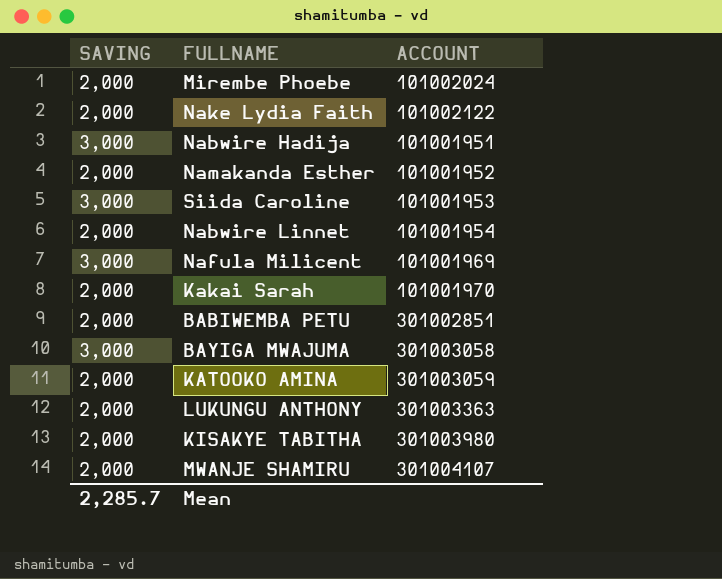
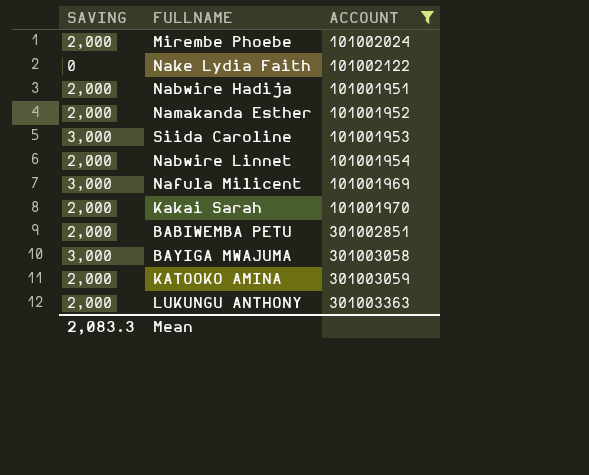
filter: none -> ACCOUNT <= 301003363
Nake Lydia Faith | SAVING: 2,000 -> 0
Nabwire Hadija | SAVING: 3,000 -> 2,000
Mean | SAVING: 2,285.7 -> 2,083.3

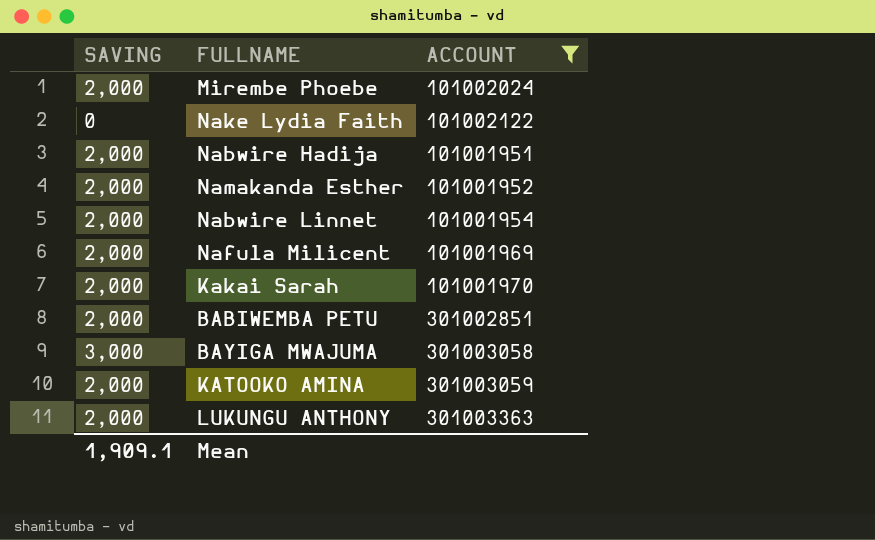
row Siida Caroline: 3,000 | 101001953 -> none
Nafula Milicent | SAVING: 3,000 -> 2,000
Mean | SAVING: 2,083.3 -> 1,909.1

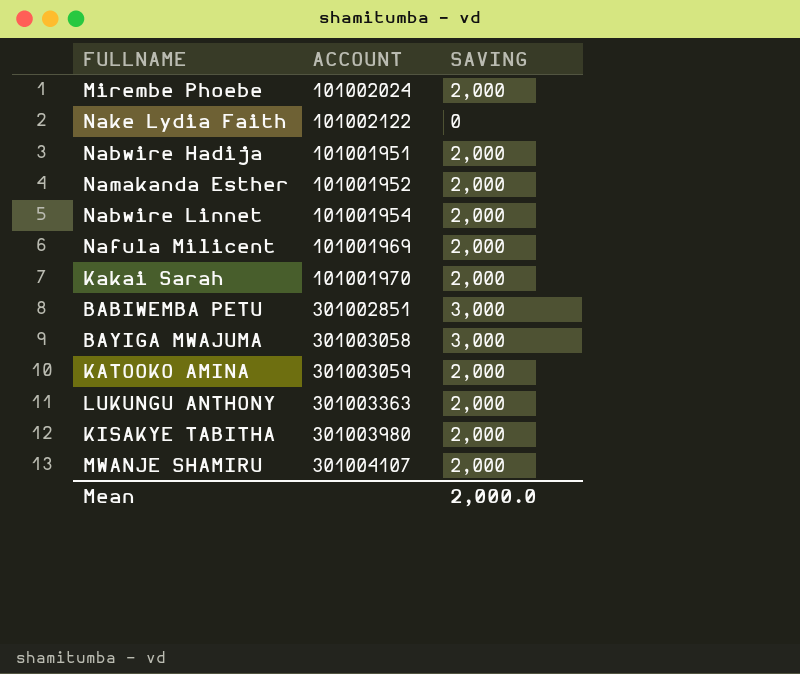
filter: ACCOUNT <= 301003363 -> none
column SAVING | position: 1 -> 3
BABIWEMBA PETU | SAVING: 2,000 -> 3,000
Mean | SAVING: 1,909.1 -> 2,000.0

